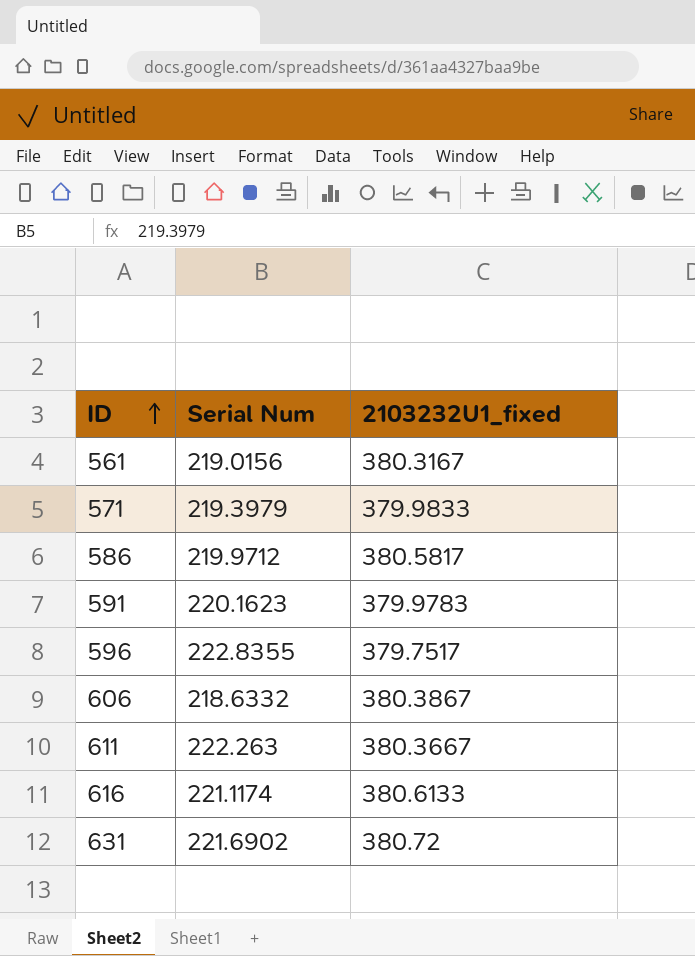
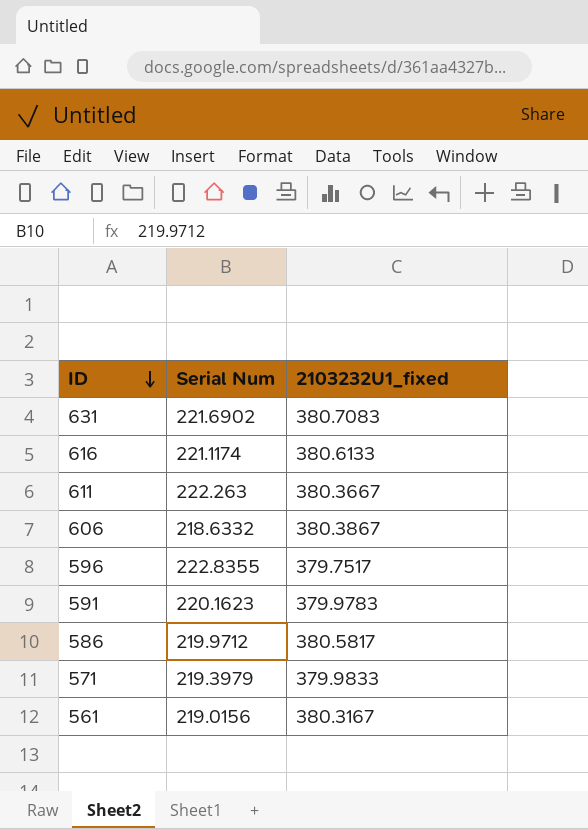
row order: ID ascending -> ID descending
631 | 2103232U1_fixed: 380.72 -> 380.7083

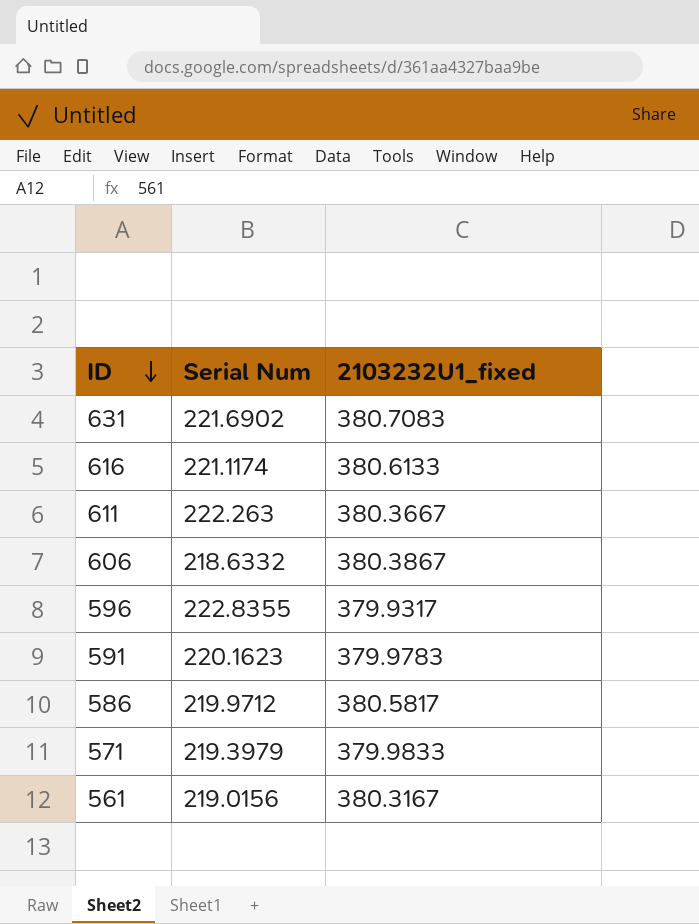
596 | 2103232U1_fixed: 379.7517 -> 379.9317

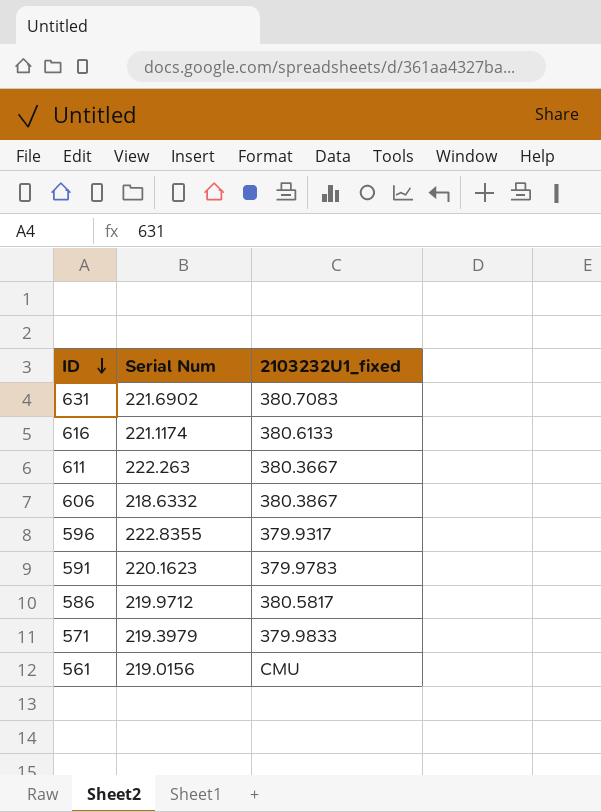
561 | 2103232U1_fixed: 380.3167 -> CMU

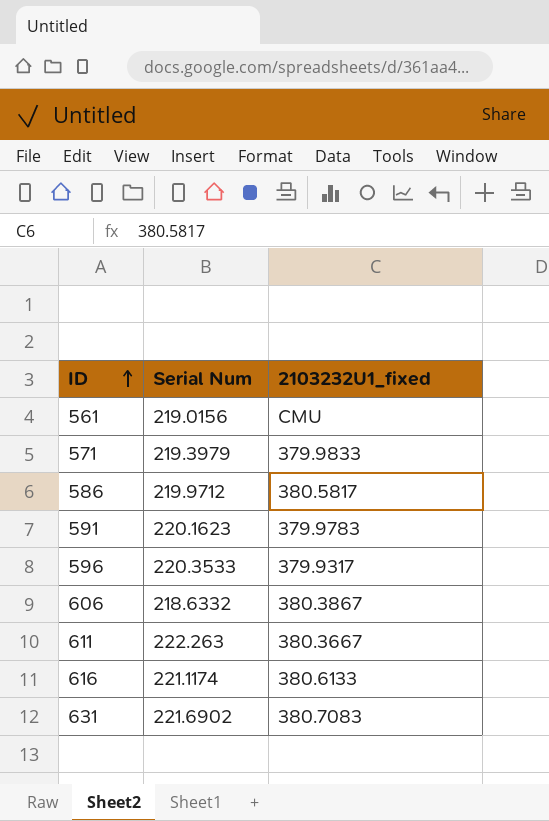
row order: ID descending -> ID ascending
596 | Serial Num: 222.8355 -> 220.3533

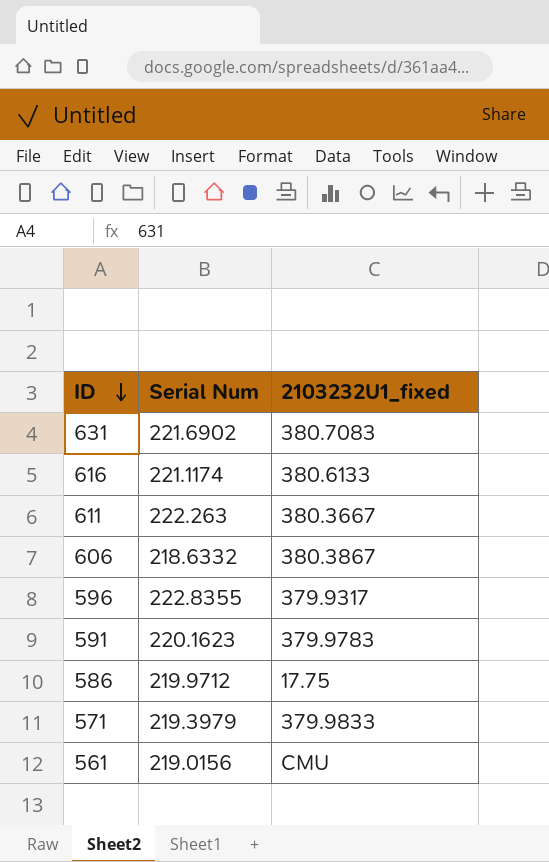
row order: ID ascending -> ID descending
596 | Serial Num: 220.3533 -> 222.8355
586 | 2103232U1_fixed: 380.5817 -> 17.75

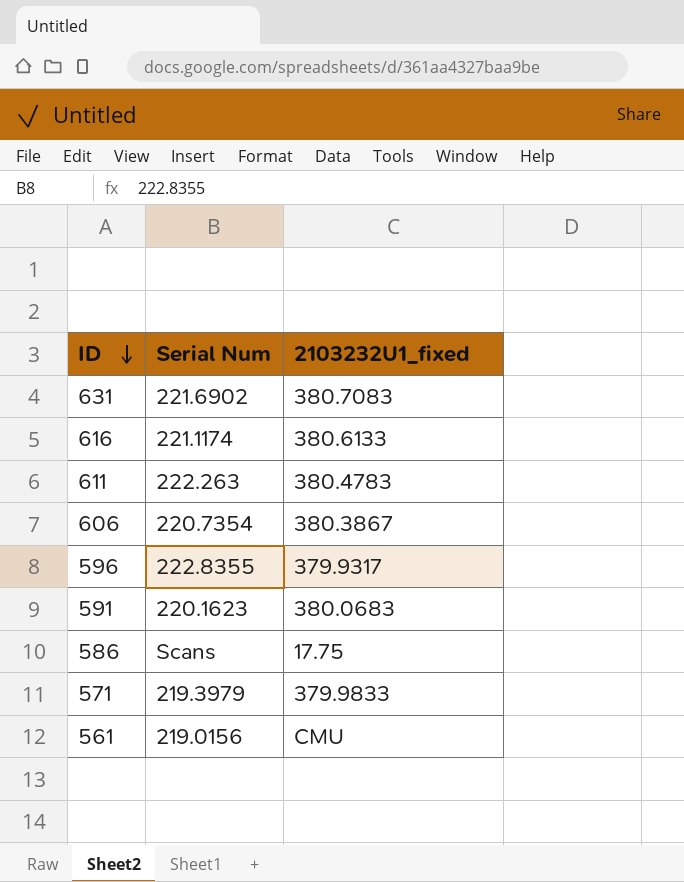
611 | 2103232U1_fixed: 380.3667 -> 380.4783
606 | Serial Num: 218.6332 -> 220.7354
591 | 2103232U1_fixed: 379.9783 -> 380.0683
586 | Serial Num: 219.9712 -> Scans

